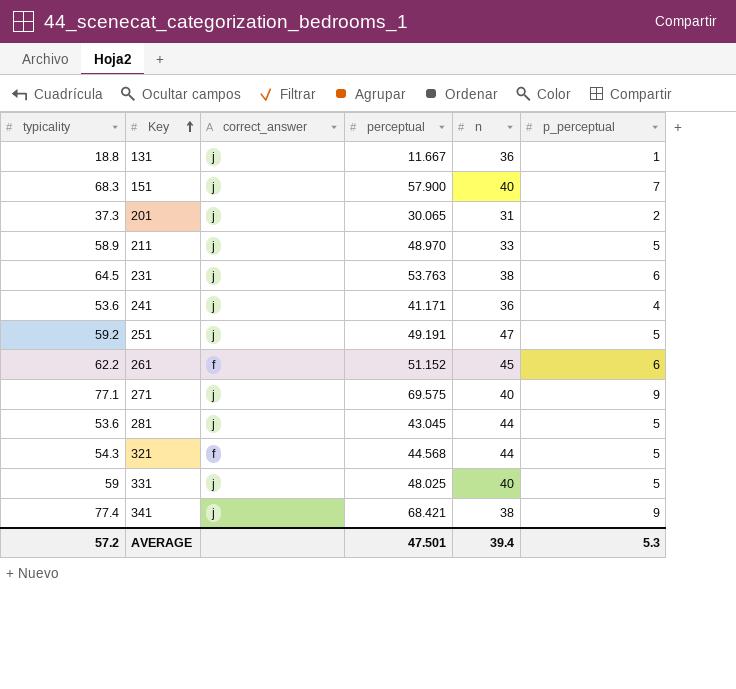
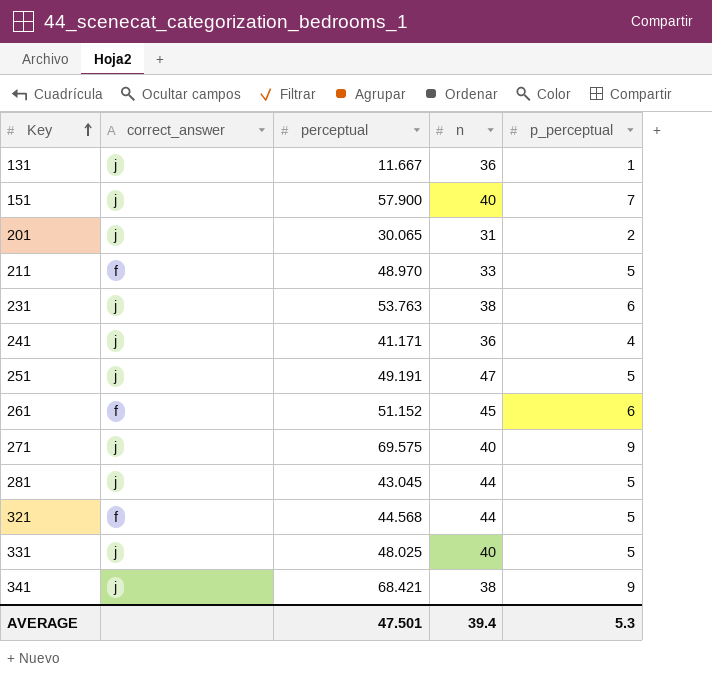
column typicality | position: 1 -> none
211 | correct_answer: j -> f

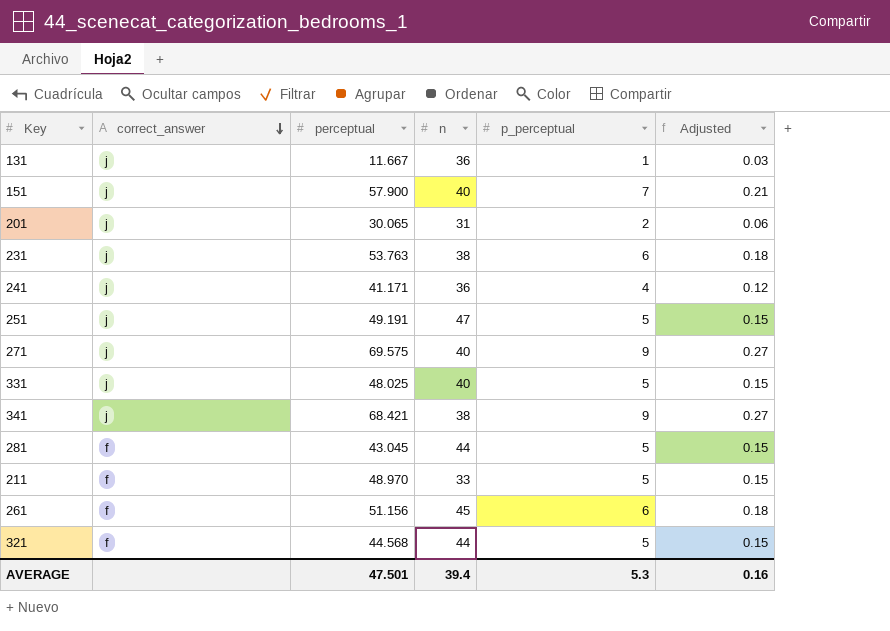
row order: Key ascending -> correct_answer descending
column Adjusted | formula: none -> [p_perceptual] * 0.03
281 | correct_answer: j -> f
261 | perceptual: 51.152 -> 51.156

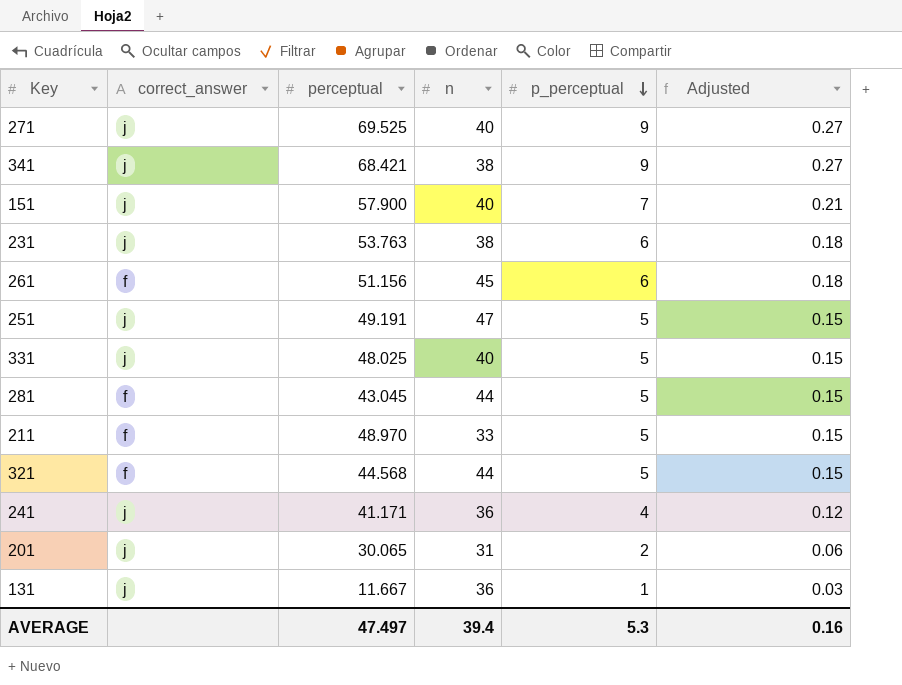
row order: correct_answer descending -> p_perceptual descending
271 | perceptual: 69.575 -> 69.525
AVERAGE | perceptual: 47.501 -> 47.497

